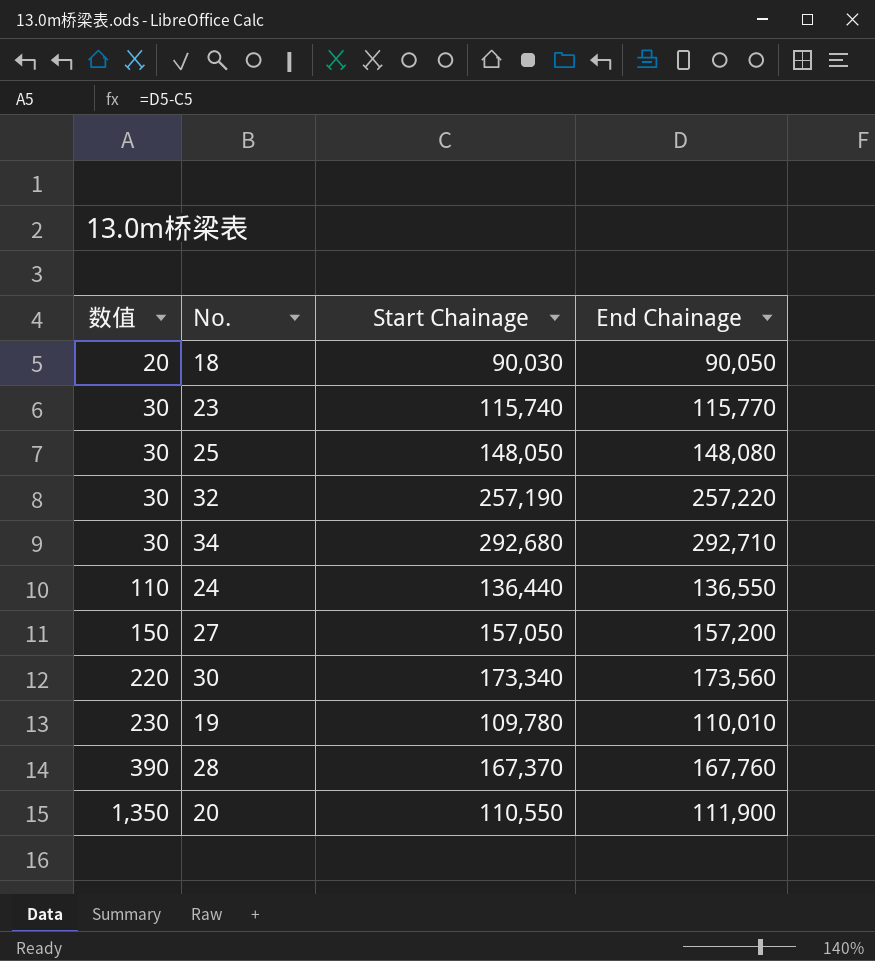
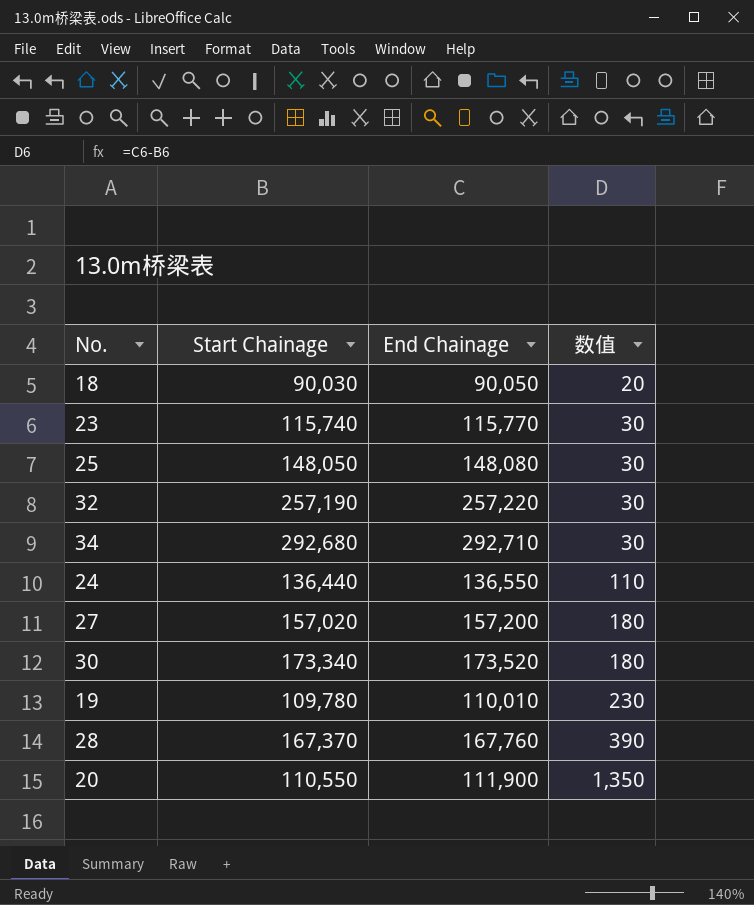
column 数值 | position: 1 -> 4
27 | Start Chainage: 157,050 -> 157,020
27 | 数值: 150 -> 180
30 | End Chainage: 173,560 -> 173,520
30 | 数值: 220 -> 180

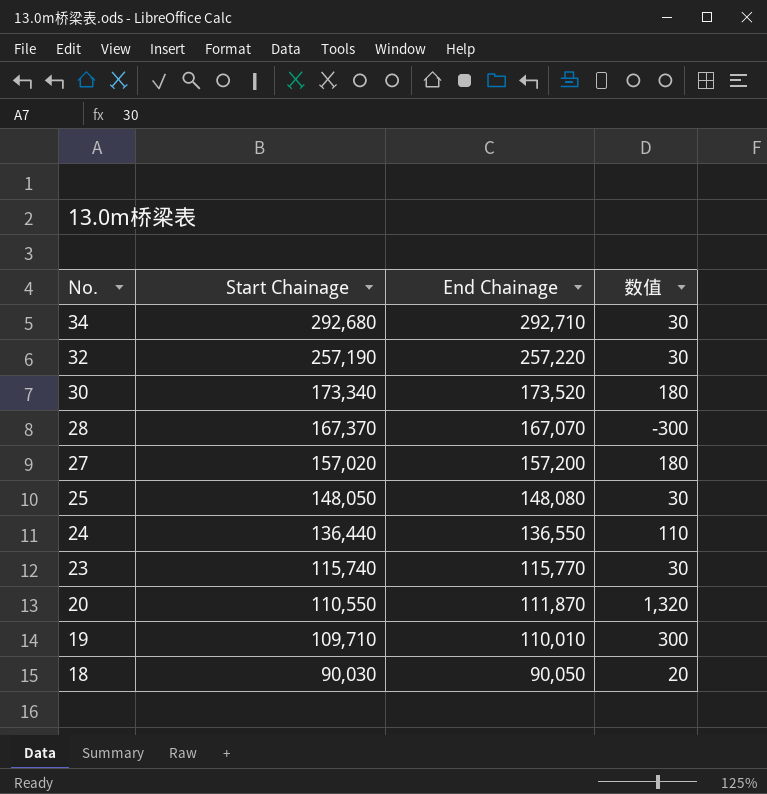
row order: 数值 ascending -> No. descending
28 | End Chainage: 167,760 -> 167,070
28 | 数值: 390 -> -300
20 | End Chainage: 111,900 -> 111,870
20 | 数值: 1,350 -> 1,320
19 | Start Chainage: 109,780 -> 109,710
19 | 数值: 230 -> 300

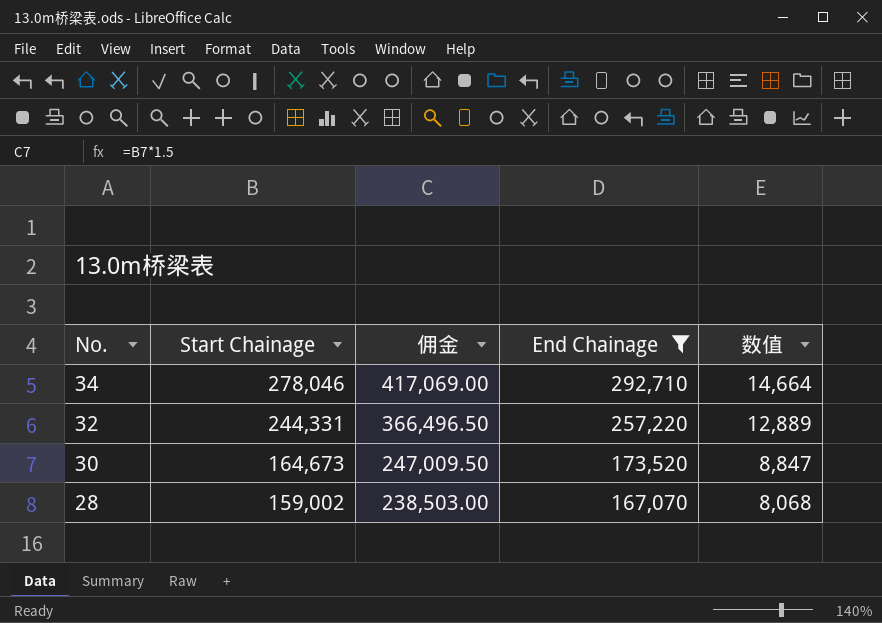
filter: none -> End Chainage >= 167,070
column 佣金 | formula: none -> [Start Chainage] * 1.5
34 | Start Chainage: 292,680 -> 278,046
34 | 数值: 30 -> 14,664
32 | Start Chainage: 257,190 -> 244,331
32 | 数值: 30 -> 12,889
30 | Start Chainage: 173,340 -> 164,673
30 | 数值: 180 -> 8,847
28 | Start Chainage: 167,370 -> 159,002
28 | 数值: -300 -> 8,068

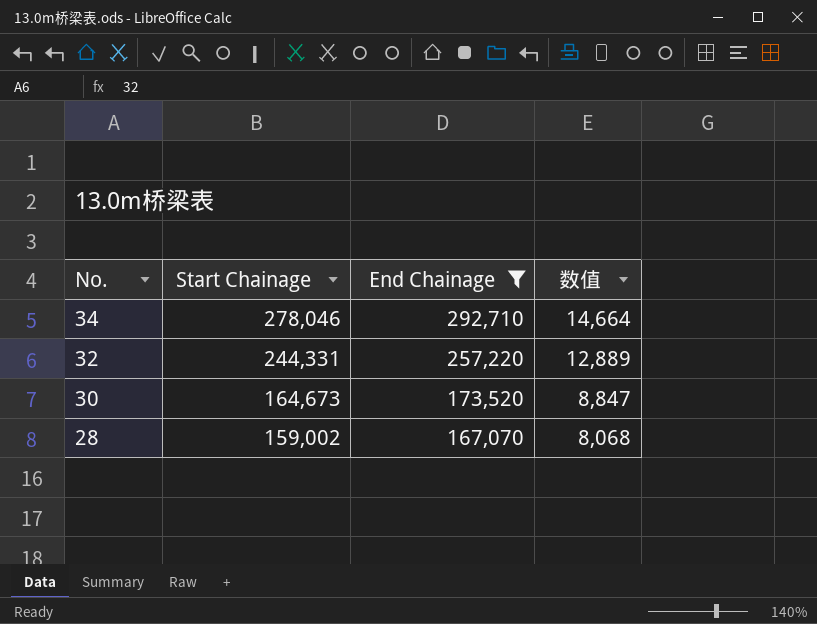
column 佣金 | formula: [Start Chainage] * 1.5 -> none

